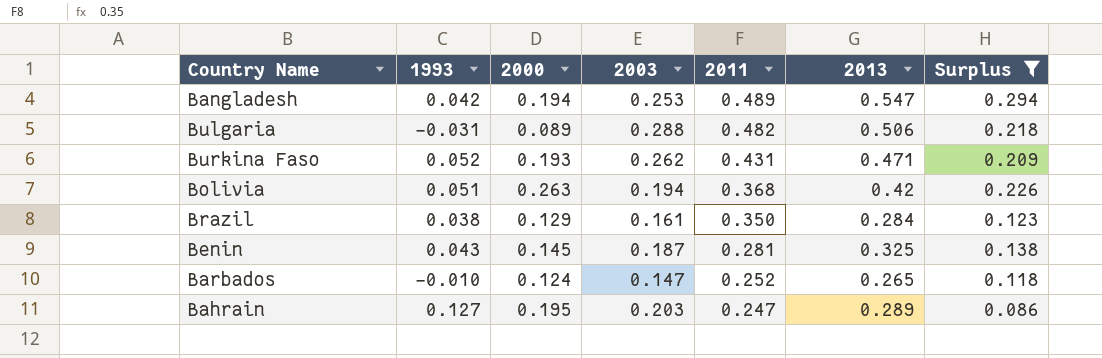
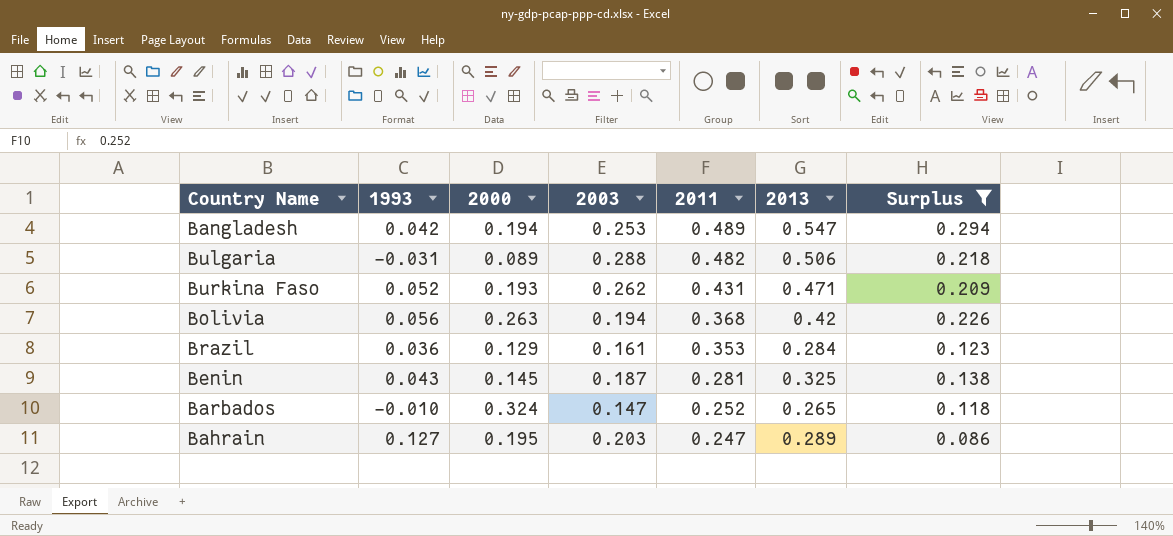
Bolivia | 1993: 0.051 -> 0.056
Brazil | 1993: 0.038 -> 0.036
Brazil | 2011: 0.350 -> 0.353
Barbados | 2000: 0.124 -> 0.324

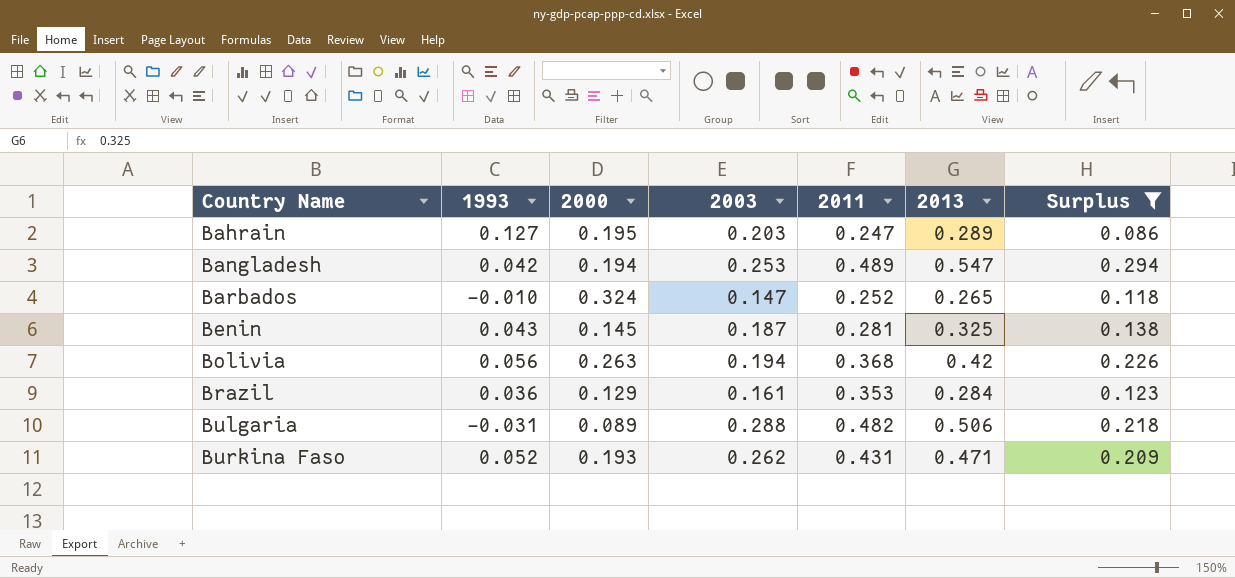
row order: 2011 descending -> Country Name ascending

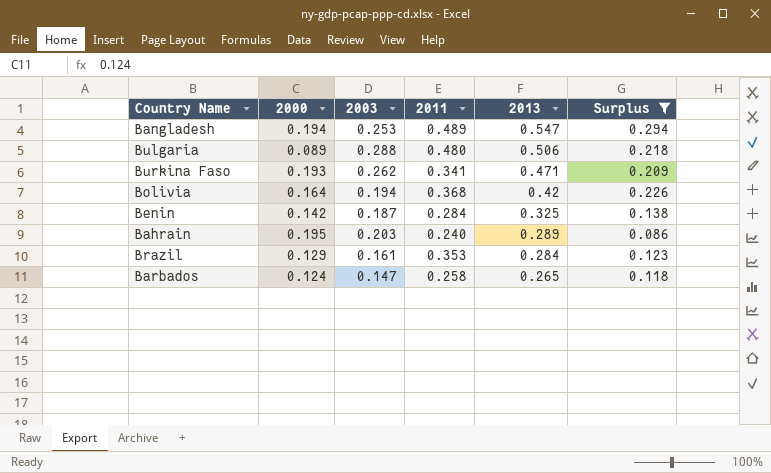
row order: Country Name ascending -> 2013 descending
column 1993 | position: 2 -> none
Bulgaria | 2011: 0.482 -> 0.480
Burkina Faso | 2011: 0.431 -> 0.341
Bolivia | 2000: 0.263 -> 0.164
Benin | 2000: 0.145 -> 0.142
Benin | 2011: 0.281 -> 0.284
Bahrain | 2011: 0.247 -> 0.240
Barbados | 2000: 0.324 -> 0.124
Barbados | 2011: 0.252 -> 0.258

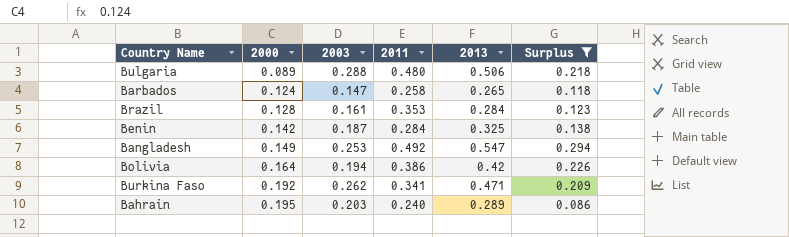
row order: 2013 descending -> 2000 ascending
Brazil | 2000: 0.129 -> 0.128
Bangladesh | 2000: 0.194 -> 0.149
Bangladesh | 2011: 0.489 -> 0.492
Bolivia | 2011: 0.368 -> 0.386
Burkina Faso | 2000: 0.193 -> 0.192

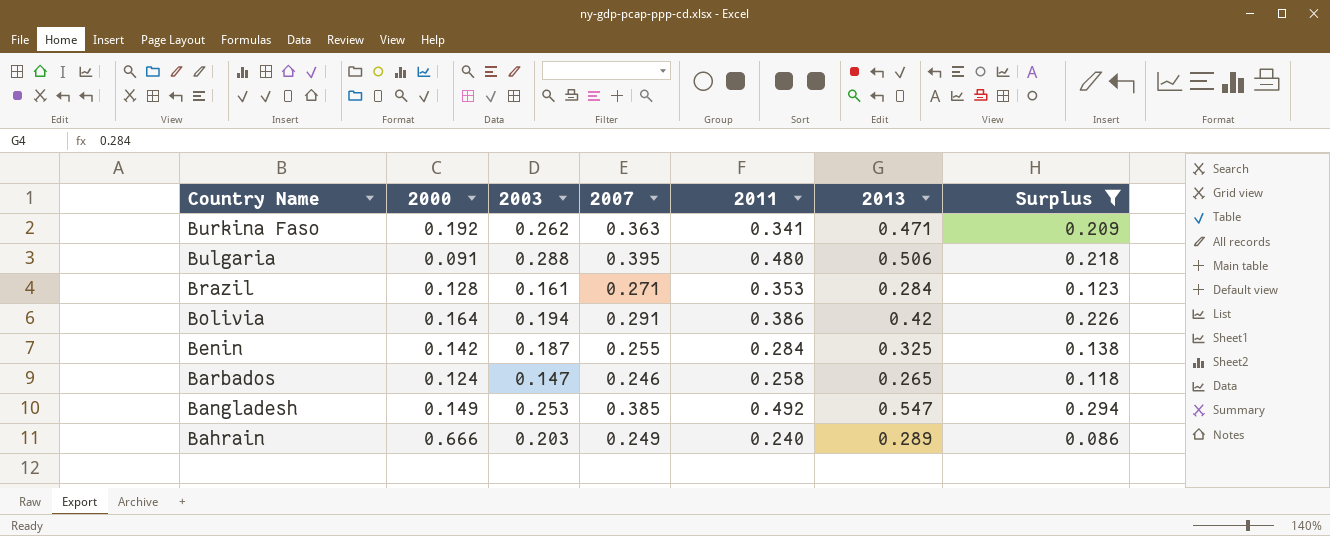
row order: 2000 ascending -> Country Name descending
column 2007 | position: none -> 4
Bulgaria | 2000: 0.089 -> 0.091
Bahrain | 2000: 0.195 -> 0.666

